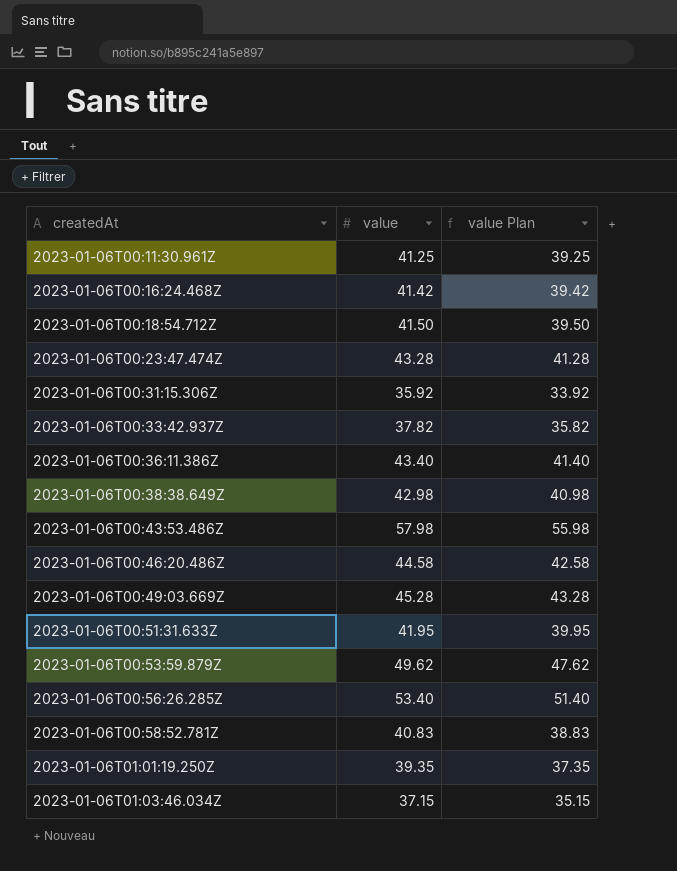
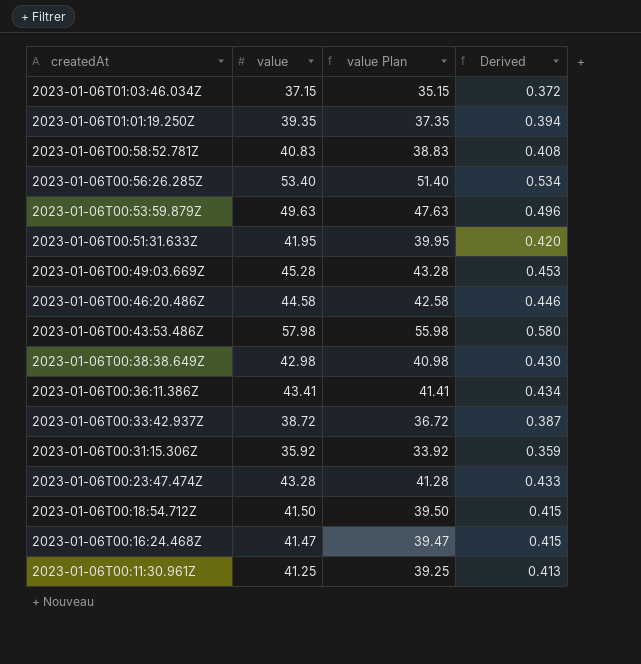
row order: createdAt ascending -> createdAt descending
column Derived | formula: none -> [value] * 0.01
2023-01-06T00:53:59.879Z | value: 49.62 -> 49.63
2023-01-06T00:53:59.879Z | value Plan: 47.62 -> 47.63
2023-01-06T00:36:11.386Z | value: 43.40 -> 43.41
2023-01-06T00:36:11.386Z | value Plan: 41.40 -> 41.41
2023-01-06T00:33:42.937Z | value: 37.82 -> 38.72
2023-01-06T00:33:42.937Z | value Plan: 35.82 -> 36.72
2023-01-06T00:16:24.468Z | value: 41.42 -> 41.47
2023-01-06T00:16:24.468Z | value Plan: 39.42 -> 39.47

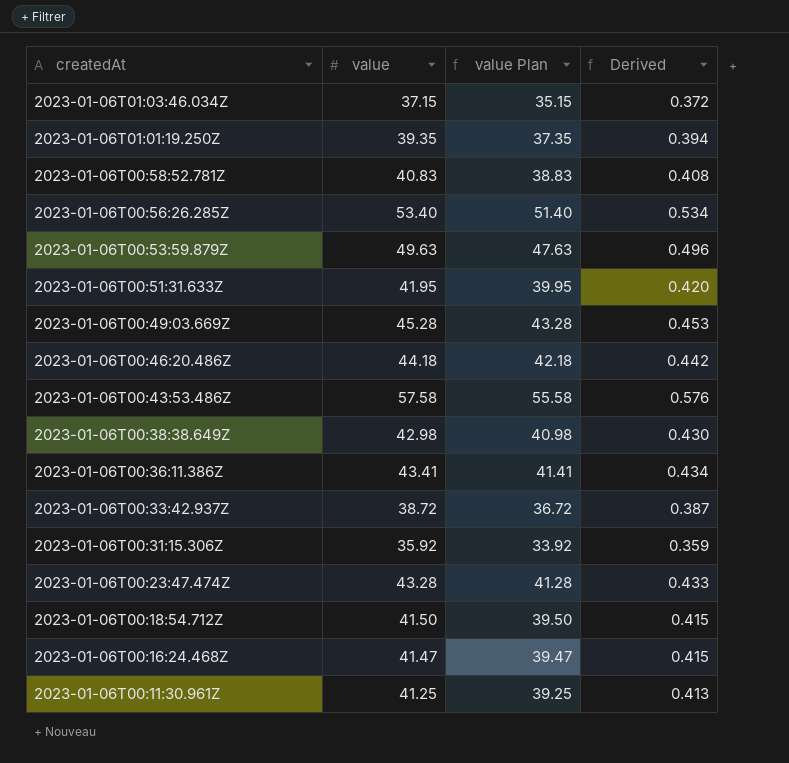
2023-01-06T00:46:20.486Z | value: 44.58 -> 44.18
2023-01-06T00:46:20.486Z | value Plan: 42.58 -> 42.18
2023-01-06T00:46:20.486Z | Derived: 0.446 -> 0.442
2023-01-06T00:43:53.486Z | value: 57.98 -> 57.58
2023-01-06T00:43:53.486Z | value Plan: 55.98 -> 55.58
2023-01-06T00:43:53.486Z | Derived: 0.580 -> 0.576

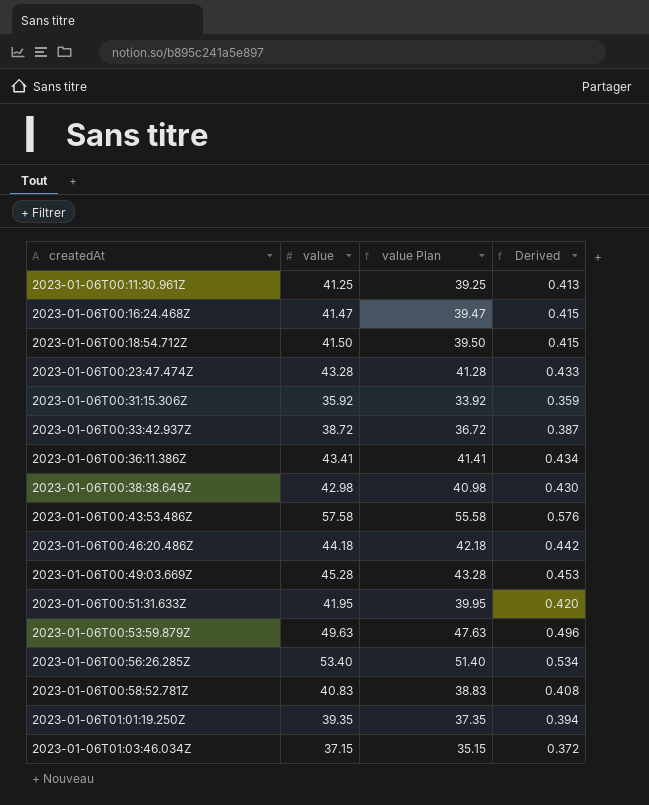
row order: createdAt descending -> createdAt ascending

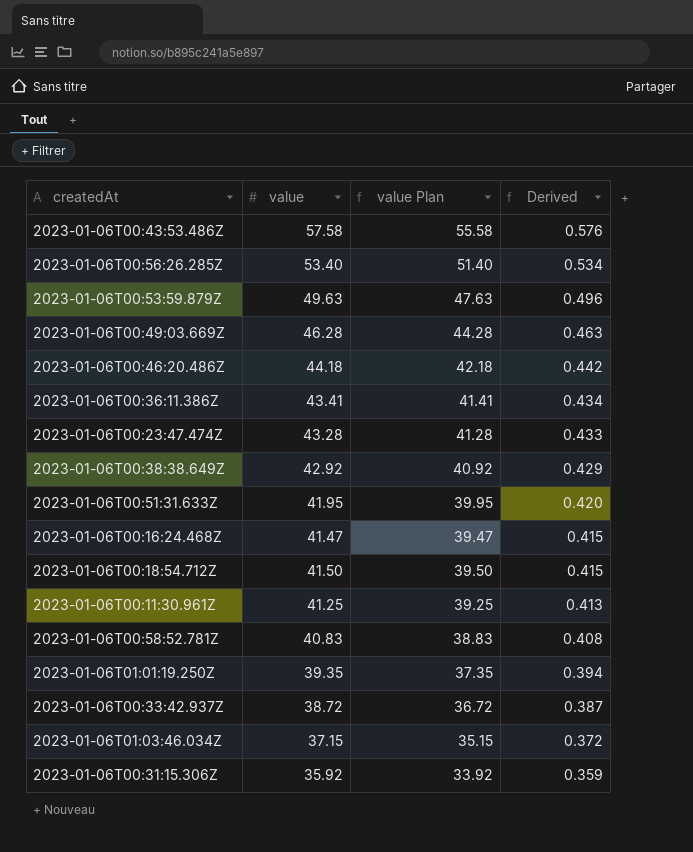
row order: createdAt ascending -> Derived descending
2023-01-06T00:49:03.669Z | value: 45.28 -> 46.28
2023-01-06T00:49:03.669Z | value Plan: 43.28 -> 44.28
2023-01-06T00:49:03.669Z | Derived: 0.453 -> 0.463
2023-01-06T00:38:38.649Z | value: 42.98 -> 42.92
2023-01-06T00:38:38.649Z | value Plan: 40.98 -> 40.92
2023-01-06T00:38:38.649Z | Derived: 0.430 -> 0.429

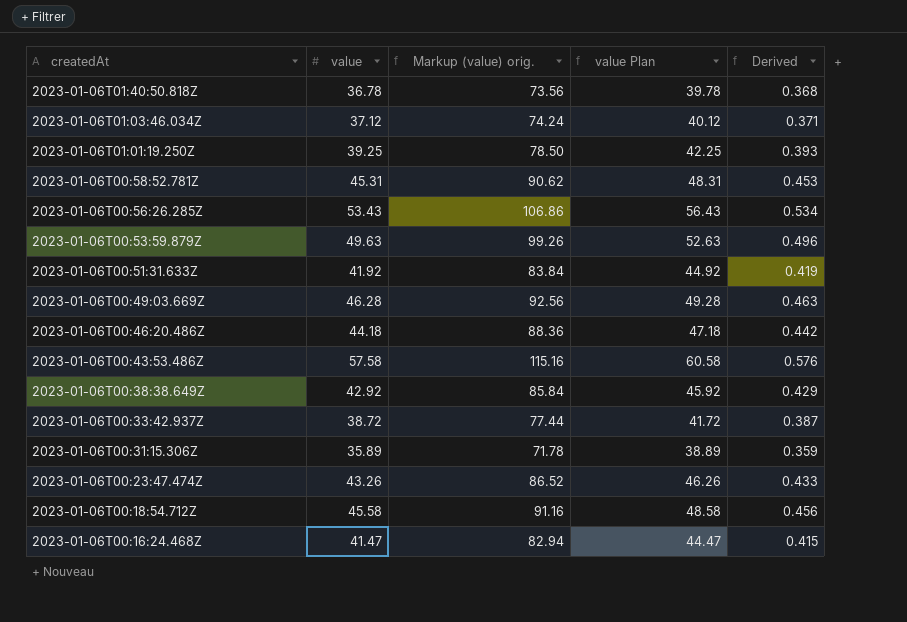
row order: Derived descending -> createdAt descending
column Markup (value) orig. | formula: none -> [value] * 2
column value Plan | formula: [value] - 2 -> [value] + 3
row 2023-01-06T00:36:11.386Z: 43.41 | 41.41 | 0.434 -> none
row 2023-01-06T00:11:30.961Z: 41.25 | 39.25 | 0.413 -> none
row 2023-01-06T01:40:50.818Z: none -> 36.78 | 73.56 | 39.78 | 0.368
2023-01-06T01:03:46.034Z | value: 37.15 -> 37.12
2023-01-06T01:03:46.034Z | Derived: 0.372 -> 0.371
2023-01-06T01:01:19.250Z | value: 39.35 -> 39.25
2023-01-06T01:01:19.250Z | Derived: 0.394 -> 0.393
2023-01-06T00:58:52.781Z | value: 40.83 -> 45.31
2023-01-06T00:58:52.781Z | Derived: 0.408 -> 0.453
2023-01-06T00:56:26.285Z | value: 53.40 -> 53.43
2023-01-06T00:51:31.633Z | value: 41.95 -> 41.92
2023-01-06T00:51:31.633Z | Derived: 0.420 -> 0.419
2023-01-06T00:31:15.306Z | value: 35.92 -> 35.89
2023-01-06T00:23:47.474Z | value: 43.28 -> 43.26
2023-01-06T00:18:54.712Z | value: 41.50 -> 45.58
2023-01-06T00:18:54.712Z | Derived: 0.415 -> 0.456

